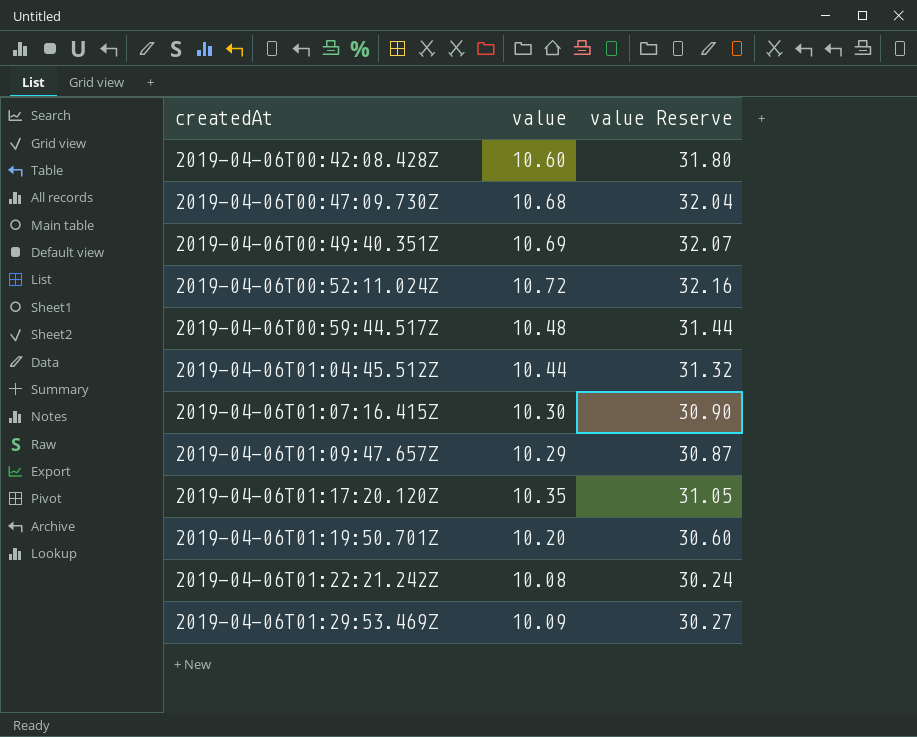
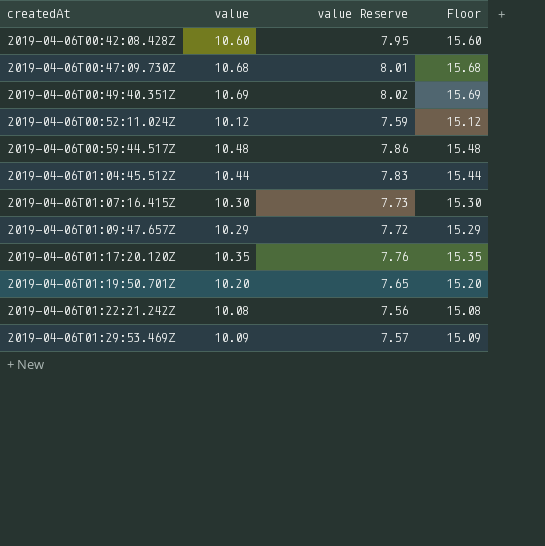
column value Reserve | formula: [value] * 3 -> [value] * 0.75
column Floor | formula: none -> [value] + 5
2019-04-06T00:52:11.024Z | value: 10.72 -> 10.12

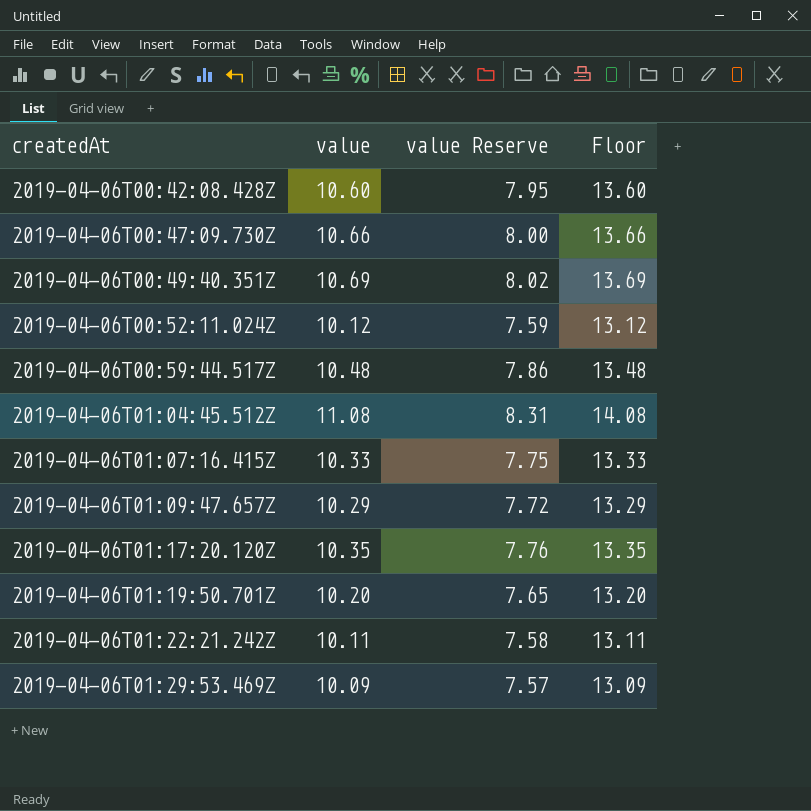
column Floor | formula: [value] + 5 -> [value] + 3
2019-04-06T00:47:09.730Z | value: 10.68 -> 10.66
2019-04-06T00:47:09.730Z | value Reserve: 8.01 -> 8.00
2019-04-06T01:04:45.512Z | value: 10.44 -> 11.08
2019-04-06T01:04:45.512Z | value Reserve: 7.83 -> 8.31
2019-04-06T01:07:16.415Z | value: 10.30 -> 10.33
2019-04-06T01:07:16.415Z | value Reserve: 7.73 -> 7.75
2019-04-06T01:22:21.242Z | value: 10.08 -> 10.11
2019-04-06T01:22:21.242Z | value Reserve: 7.56 -> 7.58

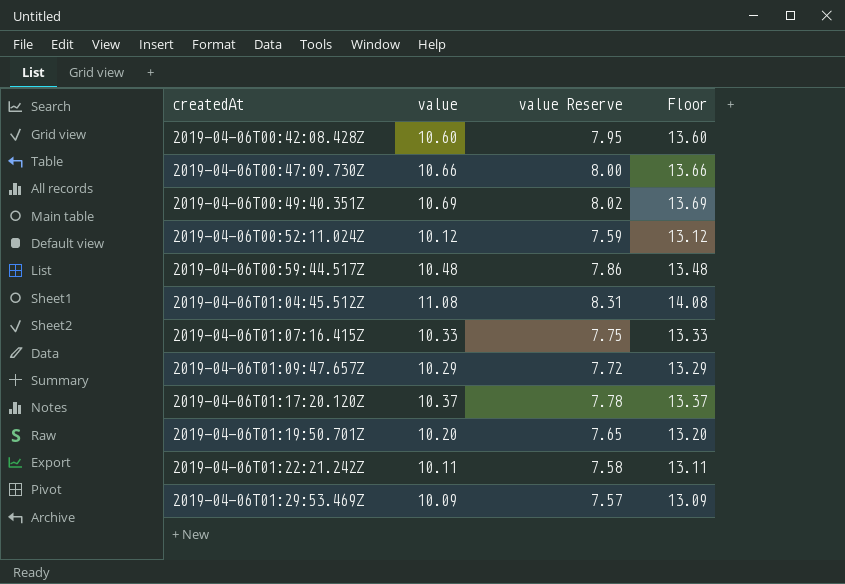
2019-04-06T01:17:20.120Z | value: 10.35 -> 10.37
2019-04-06T01:17:20.120Z | value Reserve: 7.76 -> 7.78
2019-04-06T01:17:20.120Z | Floor: 13.35 -> 13.37

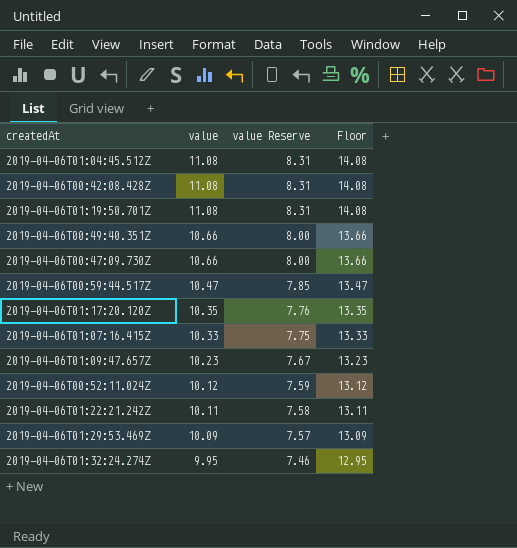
row order: createdAt ascending -> value descending
2019-04-06T00:42:08.428Z | value: 10.60 -> 11.08
2019-04-06T00:42:08.428Z | value Reserve: 7.95 -> 8.31
2019-04-06T00:42:08.428Z | Floor: 13.60 -> 14.08
2019-04-06T01:19:50.701Z | value: 10.20 -> 11.08
2019-04-06T01:19:50.701Z | value Reserve: 7.65 -> 8.31
2019-04-06T01:19:50.701Z | Floor: 13.20 -> 14.08
2019-04-06T00:49:40.351Z | value: 10.69 -> 10.66
2019-04-06T00:49:40.351Z | value Reserve: 8.02 -> 8.00
2019-04-06T00:49:40.351Z | Floor: 13.69 -> 13.66
2019-04-06T00:59:44.517Z | value: 10.48 -> 10.47
2019-04-06T00:59:44.517Z | value Reserve: 7.86 -> 7.85
2019-04-06T00:59:44.517Z | Floor: 13.48 -> 13.47
2019-04-06T01:17:20.120Z | value: 10.37 -> 10.35
2019-04-06T01:17:20.120Z | value Reserve: 7.78 -> 7.76
2019-04-06T01:17:20.120Z | Floor: 13.37 -> 13.35
2019-04-06T01:09:47.657Z | value: 10.29 -> 10.23
2019-04-06T01:09:47.657Z | value Reserve: 7.72 -> 7.67
2019-04-06T01:09:47.657Z | Floor: 13.29 -> 13.23
row 2019-04-06T01:32:24.274Z: none -> 9.95 | 7.46 | 12.95

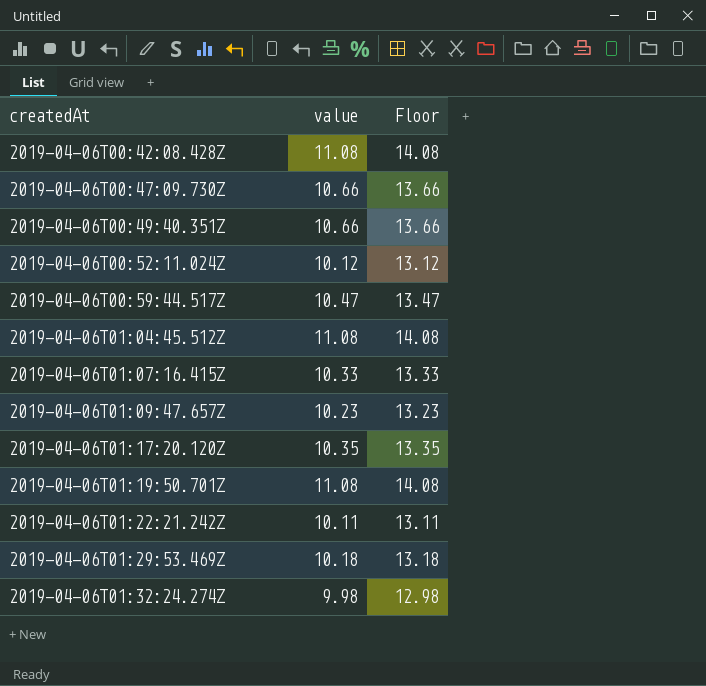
row order: value descending -> createdAt ascending
column value Reserve | formula: [value] * 0.75 -> none
2019-04-06T01:29:53.469Z | value: 10.09 -> 10.18
2019-04-06T01:29:53.469Z | Floor: 13.09 -> 13.18
2019-04-06T01:32:24.274Z | value: 9.95 -> 9.98
2019-04-06T01:32:24.274Z | Floor: 12.95 -> 12.98

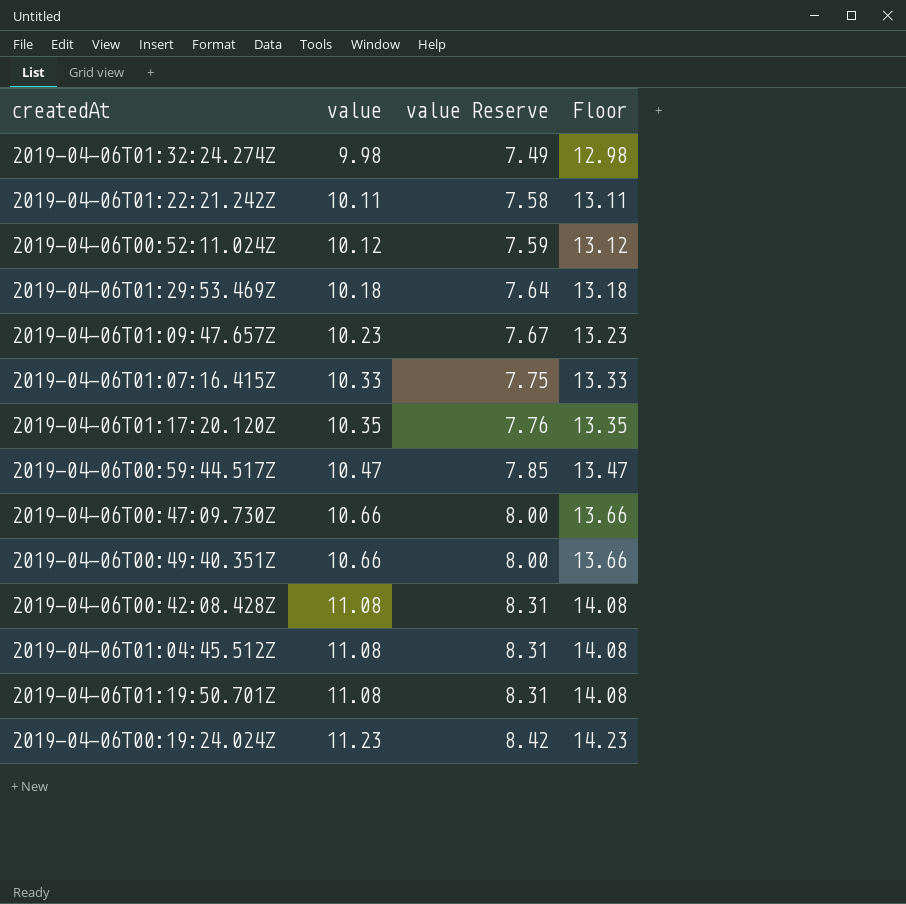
row order: createdAt ascending -> value ascending
column value Reserve | formula: none -> [value] * 0.75
row 2019-04-06T00:19:24.024Z: none -> 11.23 | 8.42 | 14.23

